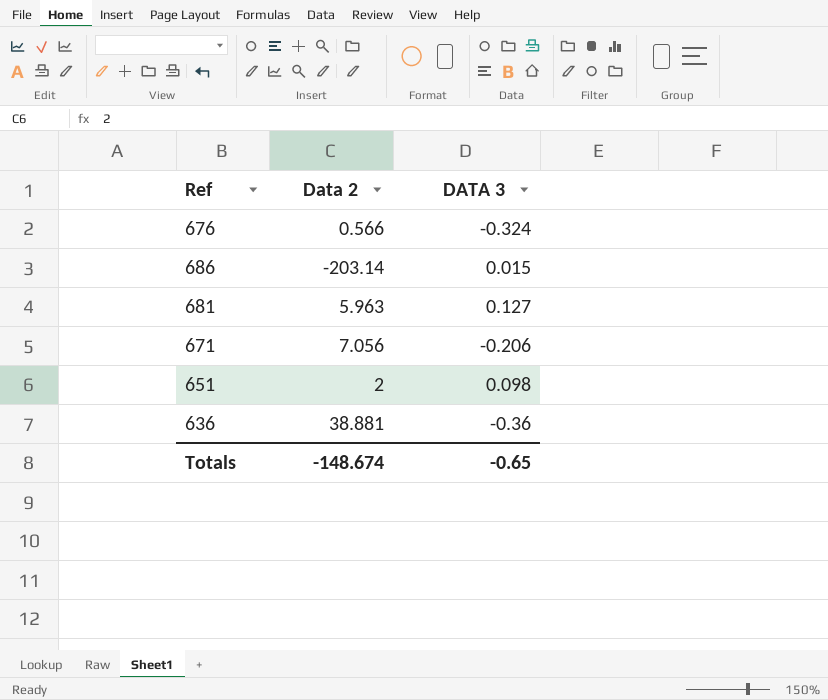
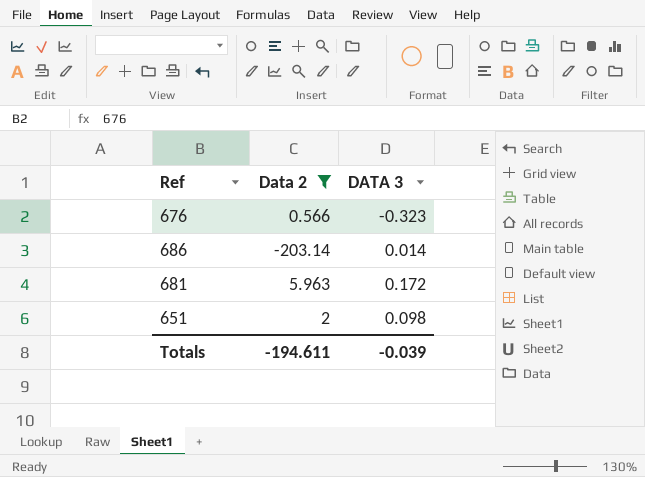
filter: none -> Data 2 <= 5.963
676 | DATA 3: -0.324 -> -0.323
686 | DATA 3: 0.015 -> 0.014
681 | DATA 3: 0.127 -> 0.172
Totals | Data 2: -148.674 -> -194.611
Totals | DATA 3: -0.65 -> -0.039

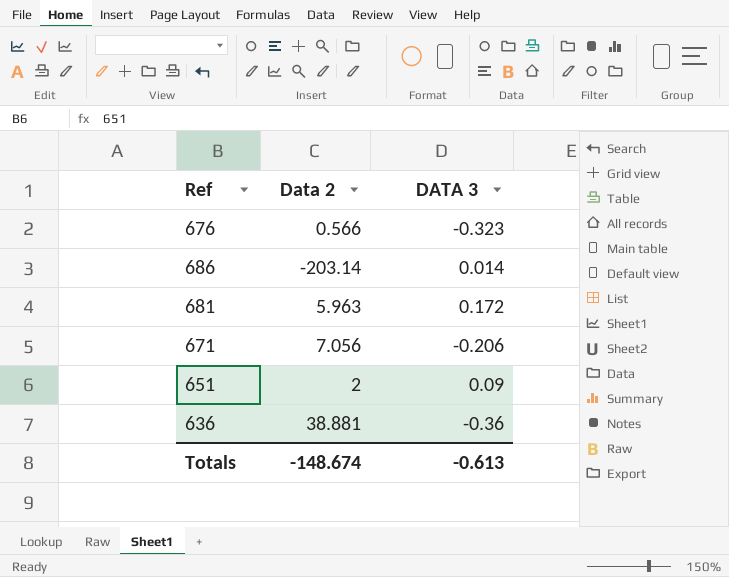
filter: Data 2 <= 5.963 -> none
651 | DATA 3: 0.098 -> 0.09
Totals | Data 2: -194.611 -> -148.674
Totals | DATA 3: -0.039 -> -0.613

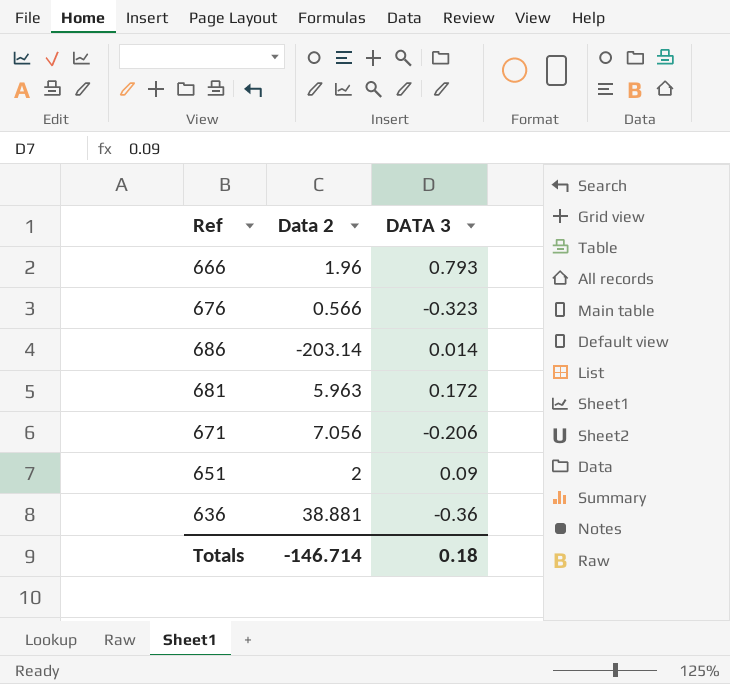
row 666: none -> 1.96 | 0.793
Totals | Data 2: -148.674 -> -146.714
Totals | DATA 3: -0.613 -> 0.18

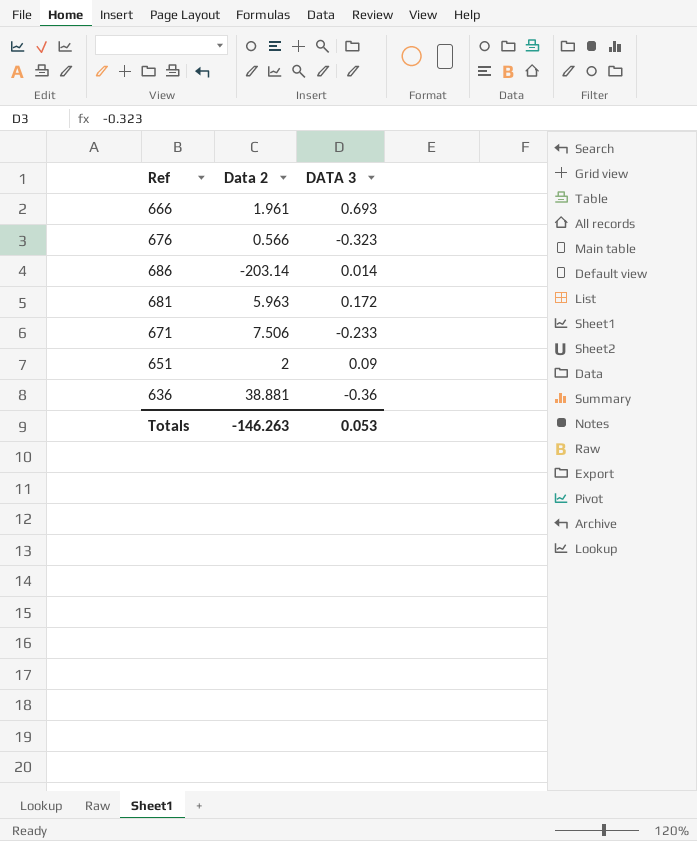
666 | Data 2: 1.96 -> 1.961
666 | DATA 3: 0.793 -> 0.693
671 | Data 2: 7.056 -> 7.506
671 | DATA 3: -0.206 -> -0.233
Totals | Data 2: -146.714 -> -146.263
Totals | DATA 3: 0.18 -> 0.053

